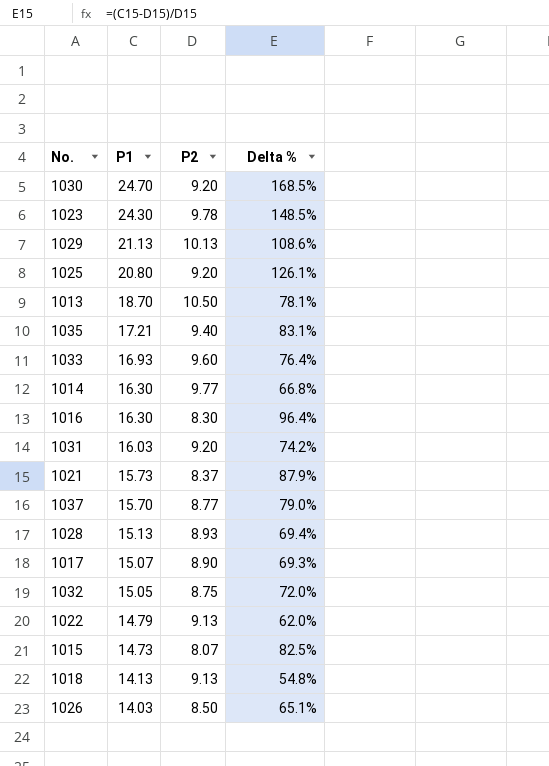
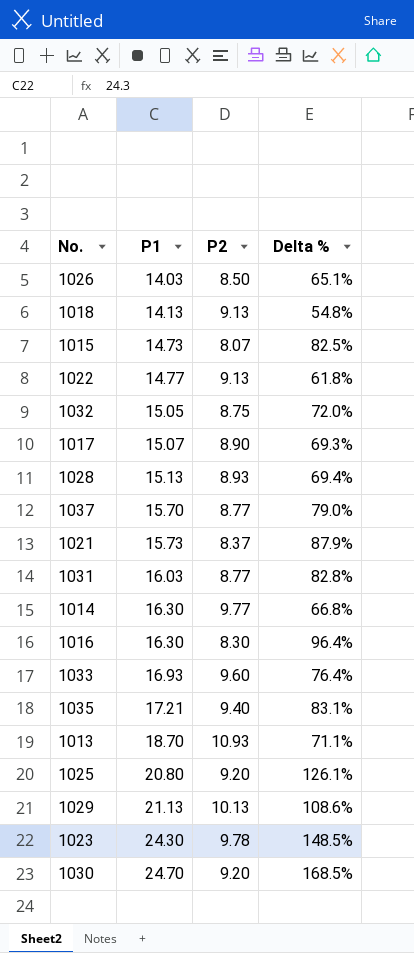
row order: P1 descending -> P1 ascending
1022 | P1: 14.79 -> 14.77
1022 | Delta %: 62.0% -> 61.8%
1031 | P2: 9.20 -> 8.77
1031 | Delta %: 74.2% -> 82.8%
1013 | P2: 10.50 -> 10.93
1013 | Delta %: 78.1% -> 71.1%

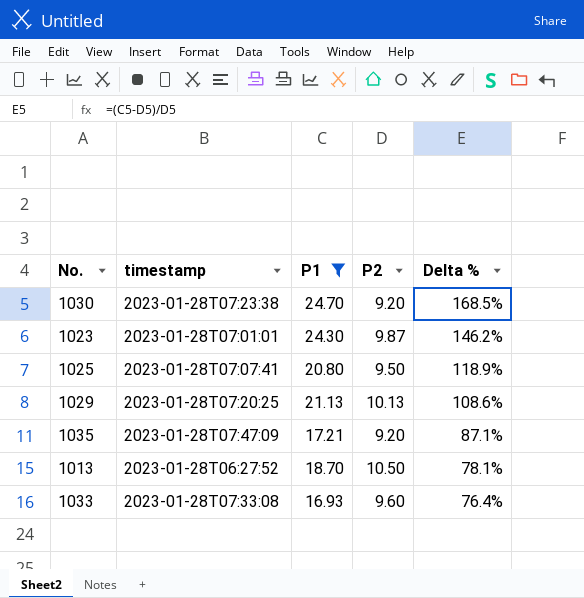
filter: none -> P1 >= 16.93
row order: P1 ascending -> Delta % descending
column timestamp | position: none -> 2
1023 | P2: 9.78 -> 9.87
1023 | Delta %: 148.5% -> 146.2%
1025 | P2: 9.20 -> 9.50
1025 | Delta %: 126.1% -> 118.9%
1035 | P2: 9.40 -> 9.20
1035 | Delta %: 83.1% -> 87.1%
1013 | P2: 10.93 -> 10.50
1013 | Delta %: 71.1% -> 78.1%

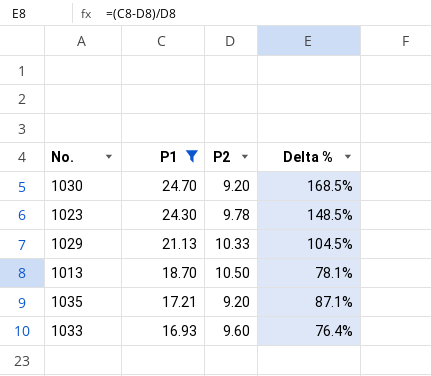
row order: Delta % descending -> P1 descending
column timestamp | position: 2 -> none
row 1025: 2023-01-28T07:07:41 | 20.80 | 9.50 | 118.9% -> none
1023 | P2: 9.87 -> 9.78
1023 | Delta %: 146.2% -> 148.5%
1029 | P2: 10.13 -> 10.33
1029 | Delta %: 108.6% -> 104.5%

